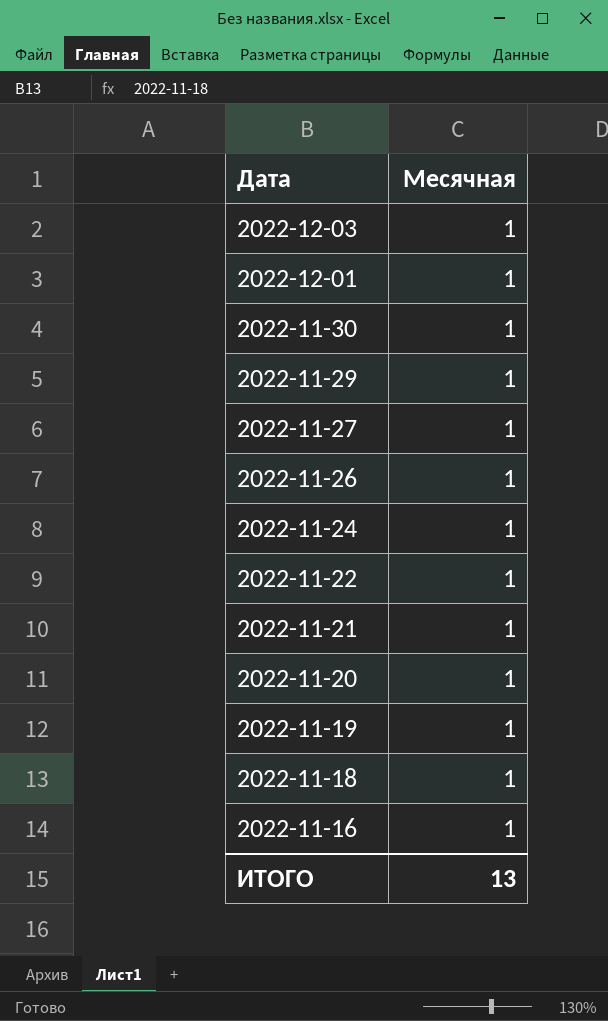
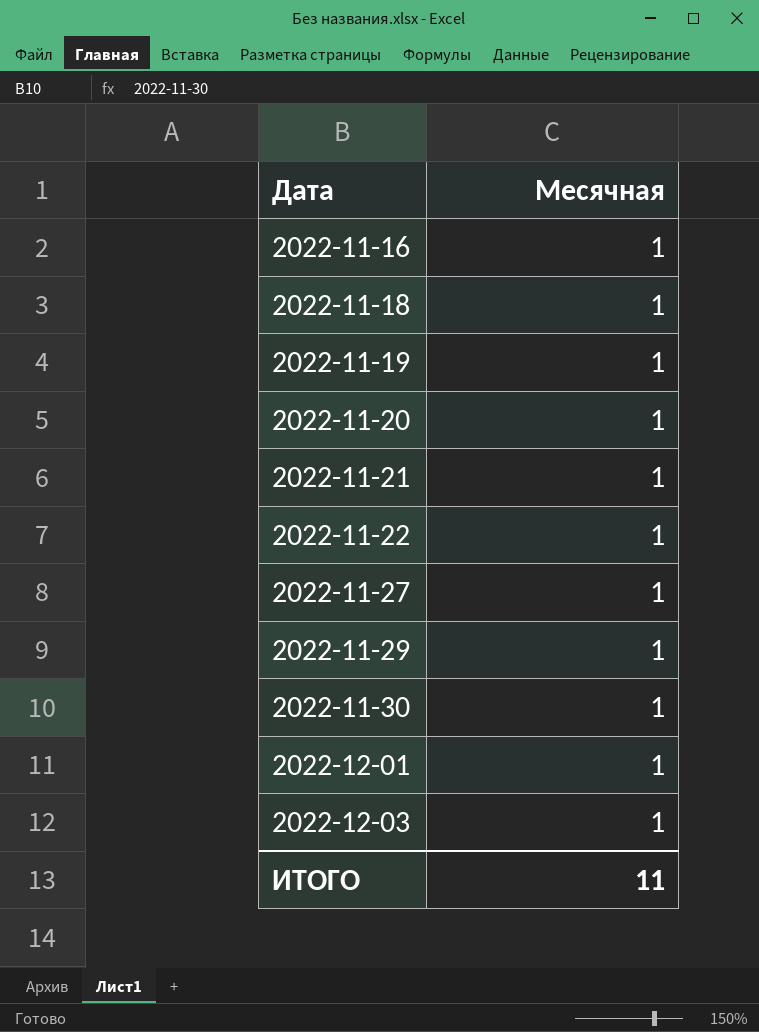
row order: Дата descending -> Дата ascending
row 2022-11-26: 1 -> none
row 2022-11-24: 1 -> none
ИТОГО | Месячная: 13 -> 11

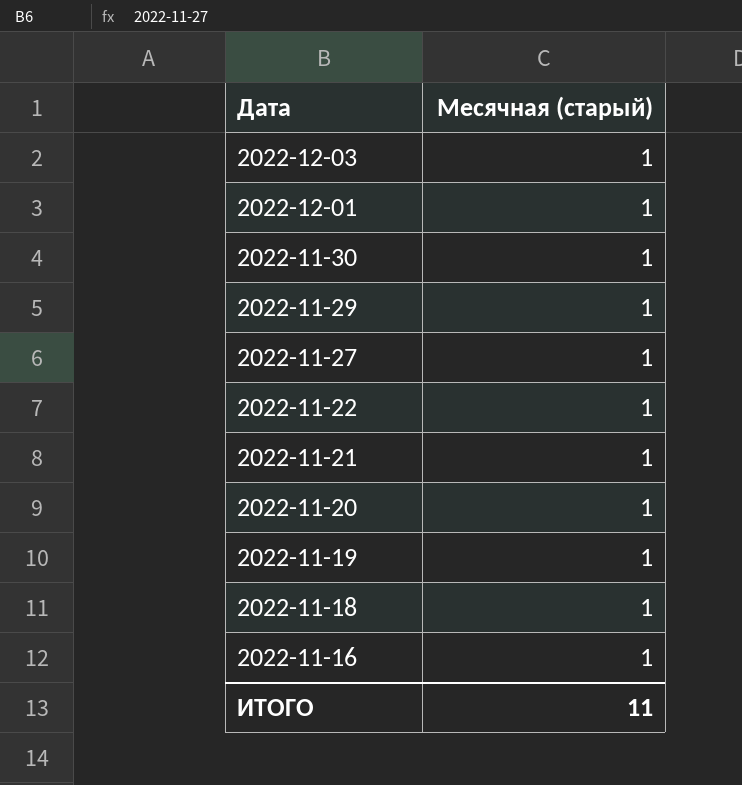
row order: Дата ascending -> Дата descending
column name: Месячная -> Месячная (старый)

